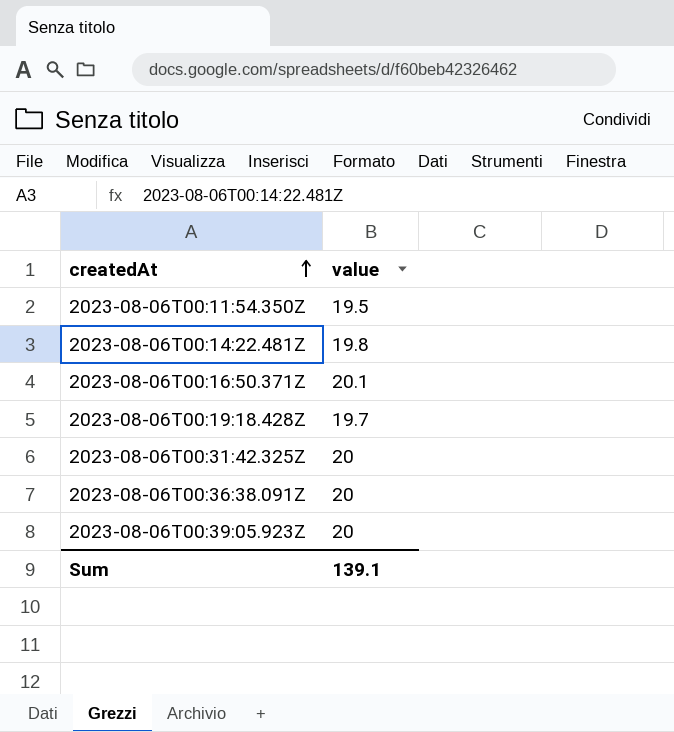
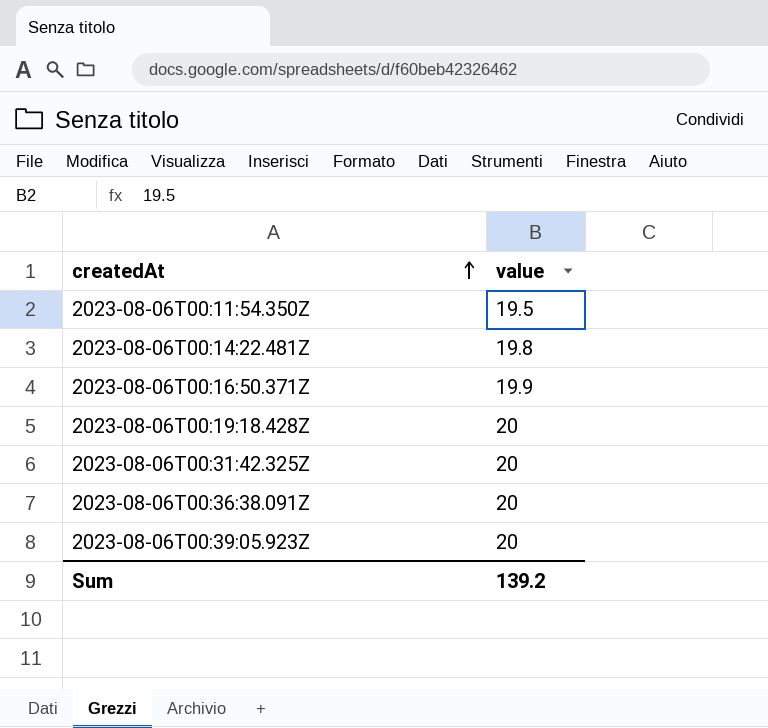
2023-08-06T00:16:50.371Z | value: 20.1 -> 19.9
2023-08-06T00:19:18.428Z | value: 19.7 -> 20
Sum | value: 139.1 -> 139.2

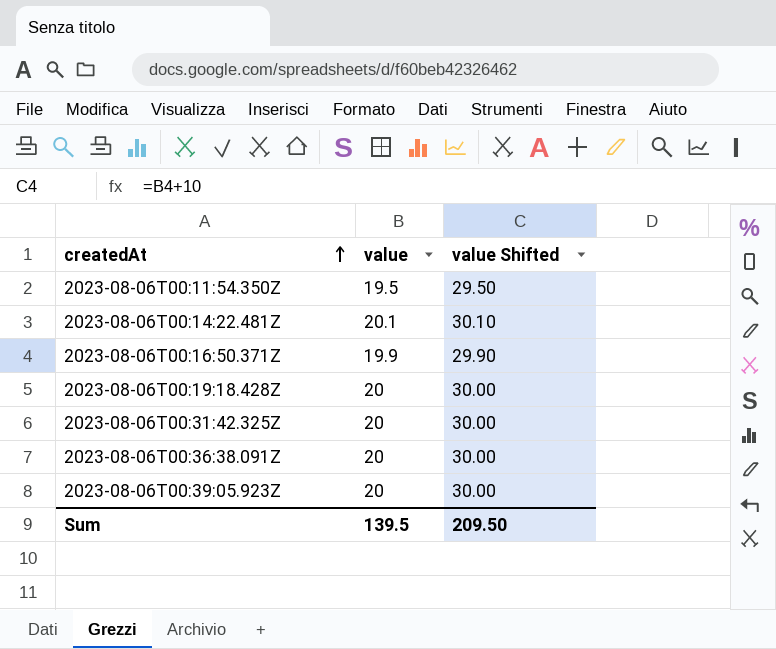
column value Shifted | formula: none -> [value] + 10
2023-08-06T00:14:22.481Z | value: 19.8 -> 20.1
Sum | value: 139.2 -> 139.5

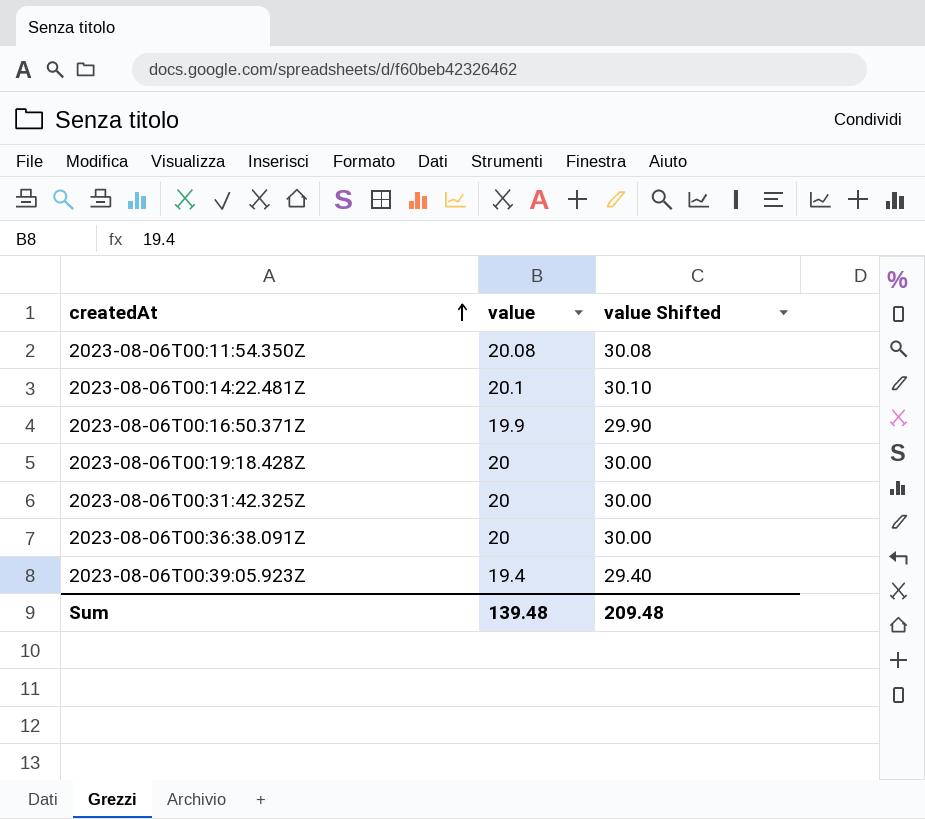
2023-08-06T00:11:54.350Z | value: 19.5 -> 20.08
2023-08-06T00:11:54.350Z | value Shifted: 29.50 -> 30.08
2023-08-06T00:39:05.923Z | value: 20 -> 19.4
2023-08-06T00:39:05.923Z | value Shifted: 30.00 -> 29.40
Sum | value: 139.5 -> 139.48
Sum | value Shifted: 209.50 -> 209.48

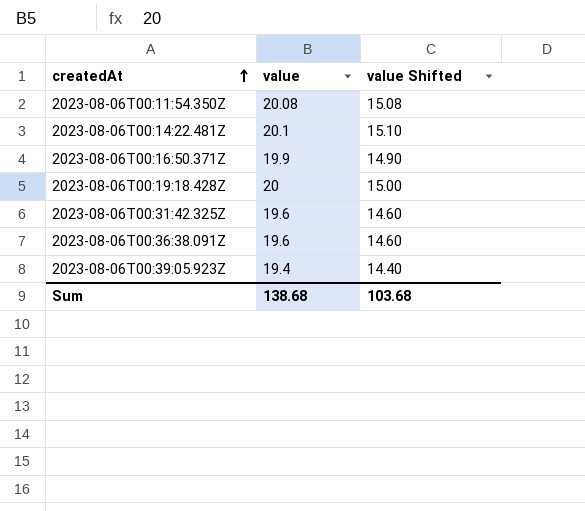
column value Shifted | formula: [value] + 10 -> [value] - 5
2023-08-06T00:31:42.325Z | value: 20 -> 19.6
2023-08-06T00:36:38.091Z | value: 20 -> 19.6
Sum | value: 139.48 -> 138.68
Sum | value Shifted: 209.48 -> 103.68

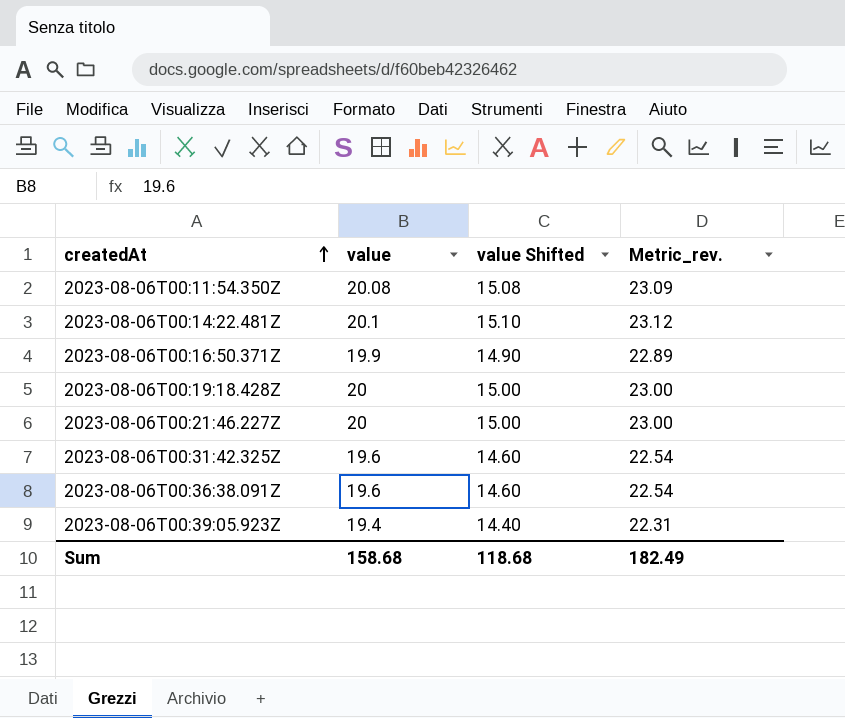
column Metric_rev. | formula: none -> [value] * 1.15
row 2023-08-06T00:21:46.227Z: none -> 20 | 15.00 | 23.00
Sum | value: 138.68 -> 158.68
Sum | value Shifted: 103.68 -> 118.68

